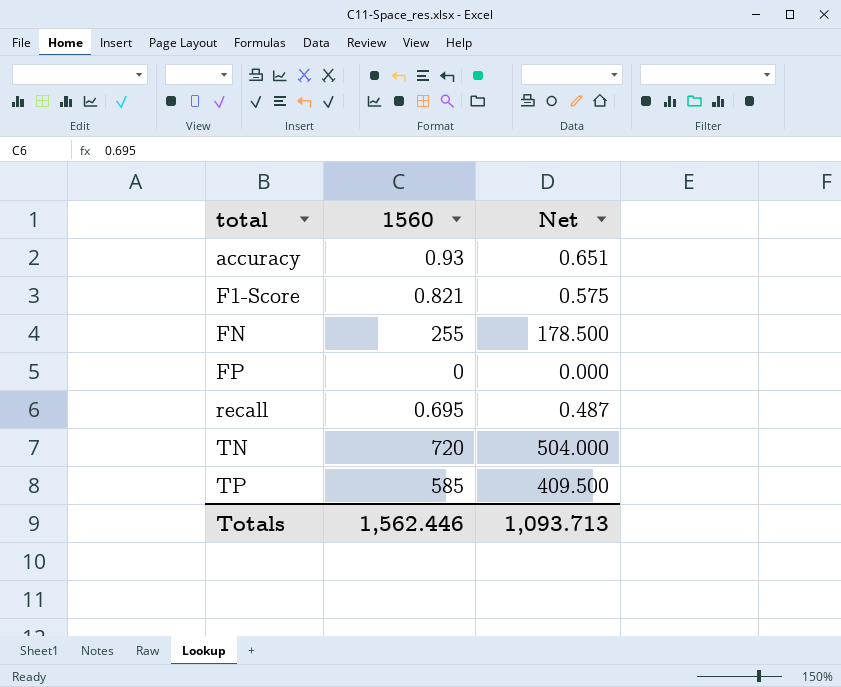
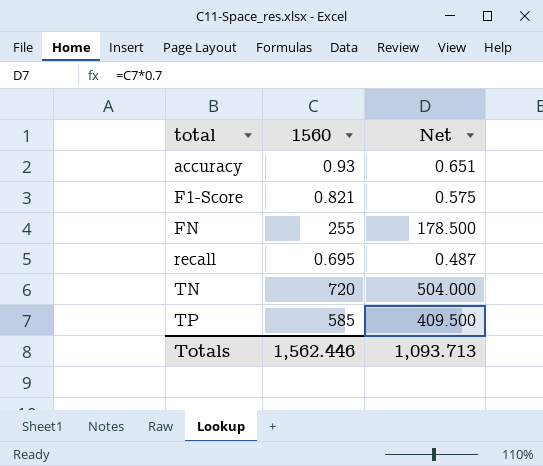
row FP: 0 | 0.000 -> none

